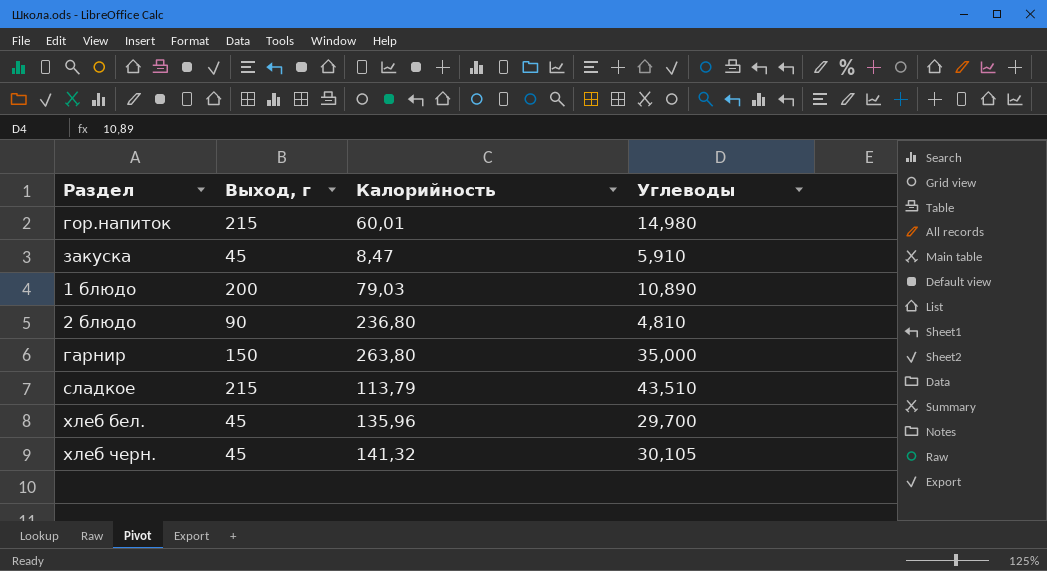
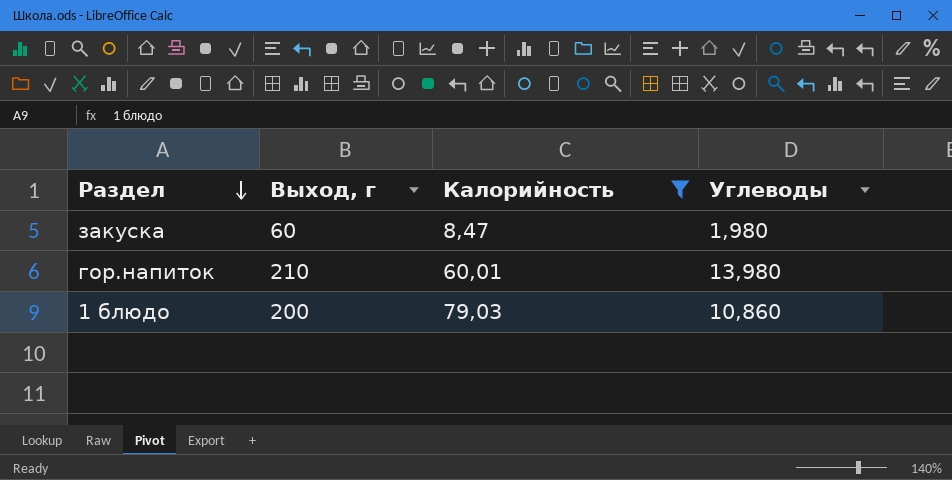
filter: none -> Калорийность <= 79,03
row order: none -> Раздел descending
закуска | Выход, г: 45 -> 60
закуска | Углеводы: 5,910 -> 1,980
гор.напиток | Выход, г: 215 -> 210
гор.напиток | Углеводы: 14,980 -> 13,980
1 блюдо | Углеводы: 10,890 -> 10,860

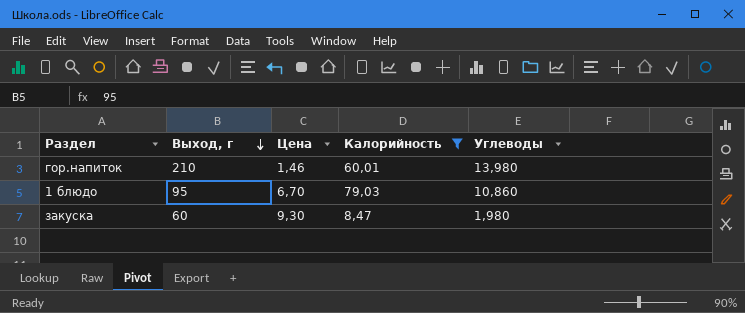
row order: Раздел descending -> Выход, г descending
column Цена | position: none -> 3
1 блюдо | Выход, г: 200 -> 95

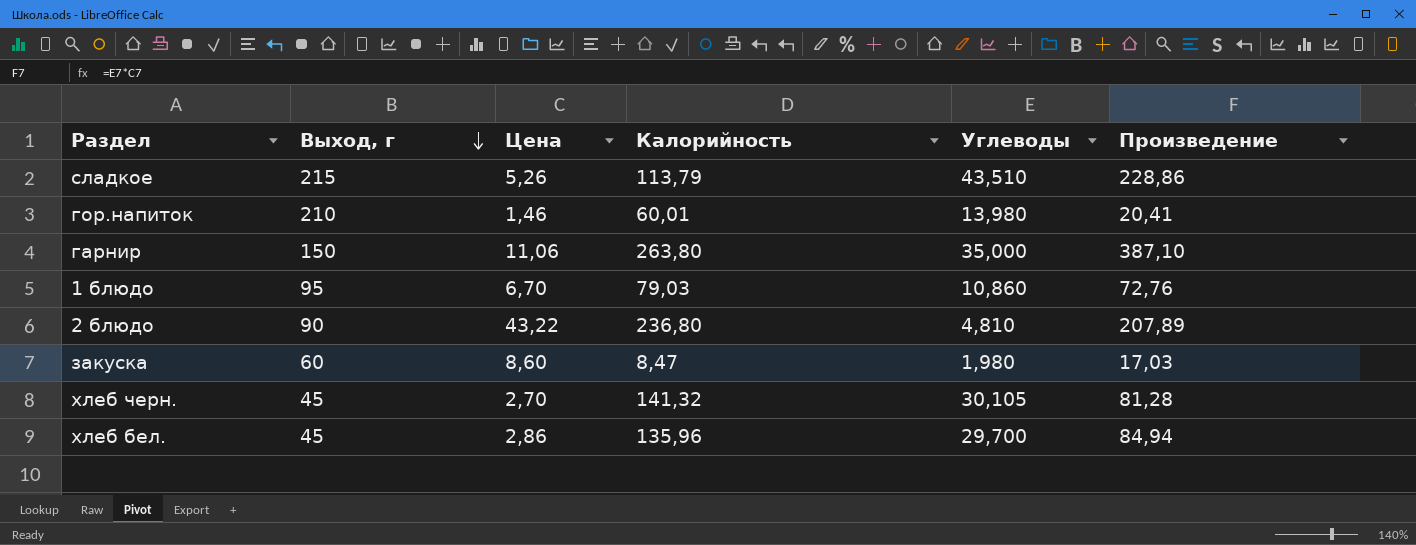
filter: Калорийность <= 79,03 -> none
column Произведение | formula: none -> [Цена] * [Углеводы]
закуска | Цена: 9,30 -> 8,60

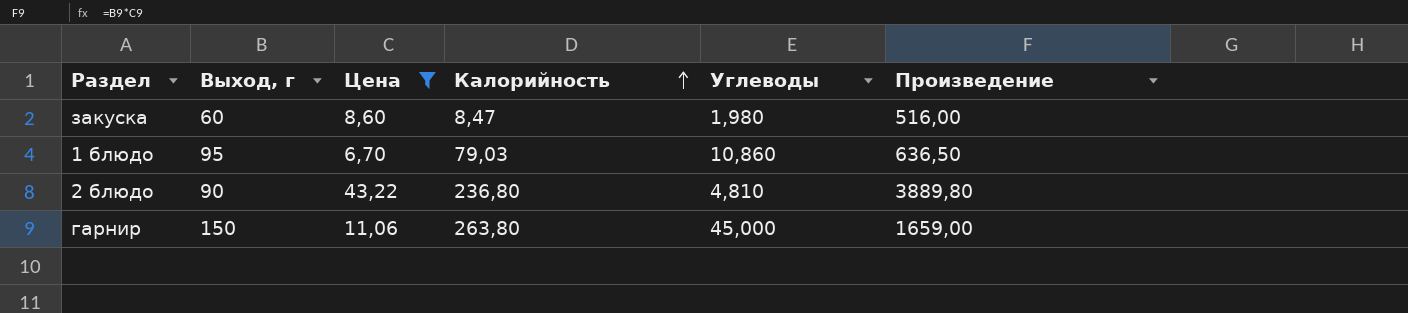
filter: none -> Цена >= 6,70
row order: Выход, г descending -> Калорийность ascending
column Произведение | formula: [Цена] * [Углеводы] -> [Выход, г] * [Цена]
гарнир | Углеводы: 35,000 -> 45,000

